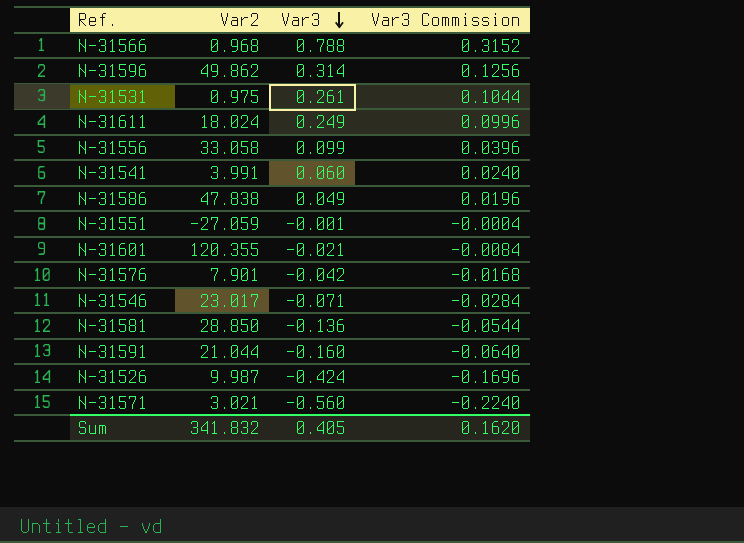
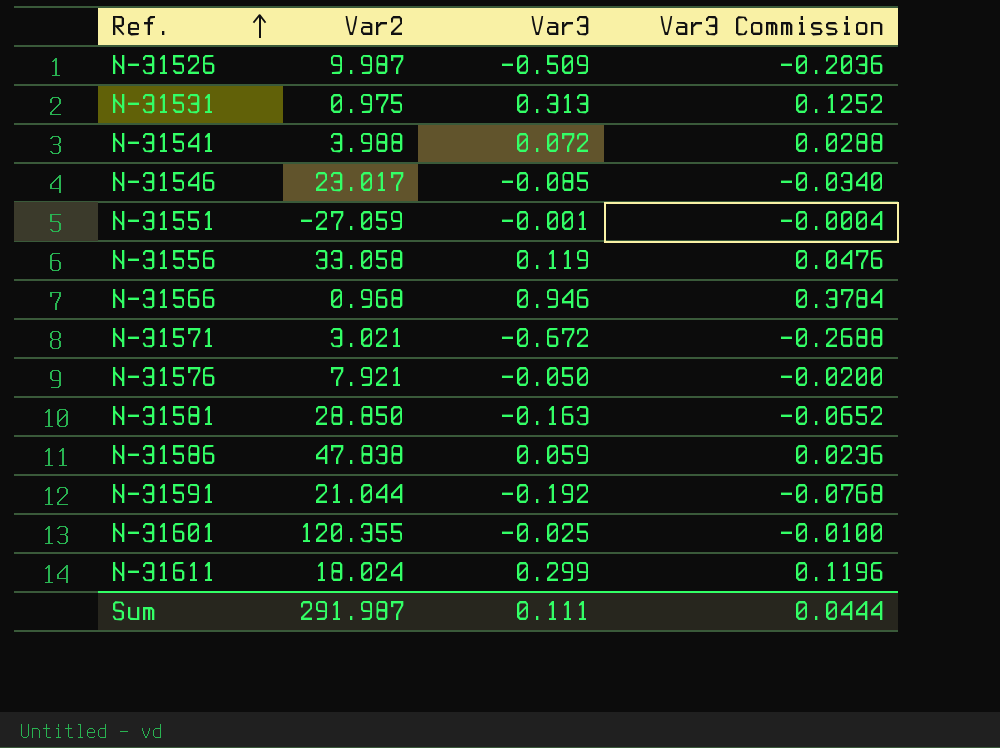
row order: Var3 descending -> Ref. ascending
row N-31596: 49.862 | 0.314 | 0.1256 -> none
N-31526 | Var3: -0.424 -> -0.509
N-31526 | Var3 Commission: -0.1696 -> -0.2036
N-31531 | Var3: 0.261 -> 0.313
N-31531 | Var3 Commission: 0.1044 -> 0.1252
N-31541 | Var2: 3.991 -> 3.988
N-31541 | Var3: 0.060 -> 0.072
N-31541 | Var3 Commission: 0.0240 -> 0.0288
N-31546 | Var3: -0.071 -> -0.085
N-31546 | Var3 Commission: -0.0284 -> -0.0340
N-31556 | Var3: 0.099 -> 0.119
N-31556 | Var3 Commission: 0.0396 -> 0.0476
N-31566 | Var3: 0.788 -> 0.946
N-31566 | Var3 Commission: 0.3152 -> 0.3784
N-31571 | Var3: -0.560 -> -0.672
N-31571 | Var3 Commission: -0.2240 -> -0.2688
N-31576 | Var2: 7.901 -> 7.921
N-31576 | Var3: -0.042 -> -0.050
N-31576 | Var3 Commission: -0.0168 -> -0.0200
N-31581 | Var3: -0.136 -> -0.163
N-31581 | Var3 Commission: -0.0544 -> -0.0652
N-31586 | Var3: 0.049 -> 0.059
N-31586 | Var3 Commission: 0.0196 -> 0.0236
N-31591 | Var3: -0.160 -> -0.192
N-31591 | Var3 Commission: -0.0640 -> -0.0768
N-31601 | Var3: -0.021 -> -0.025
N-31601 | Var3 Commission: -0.0084 -> -0.0100
N-31611 | Var3: 0.249 -> 0.299
N-31611 | Var3 Commission: 0.0996 -> 0.1196
Sum | Var2: 341.832 -> 291.987
Sum | Var3: 0.405 -> 0.111
Sum | Var3 Commission: 0.1620 -> 0.0444

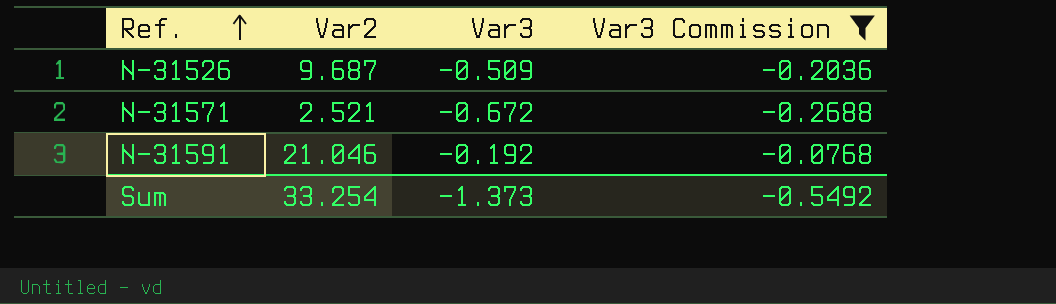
filter: none -> Var3 Commission <= -0.0768
N-31526 | Var2: 9.987 -> 9.687
N-31571 | Var2: 3.021 -> 2.521
N-31591 | Var2: 21.044 -> 21.046
Sum | Var2: 291.987 -> 33.254
Sum | Var3: 0.111 -> -1.373
Sum | Var3 Commission: 0.0444 -> -0.5492

